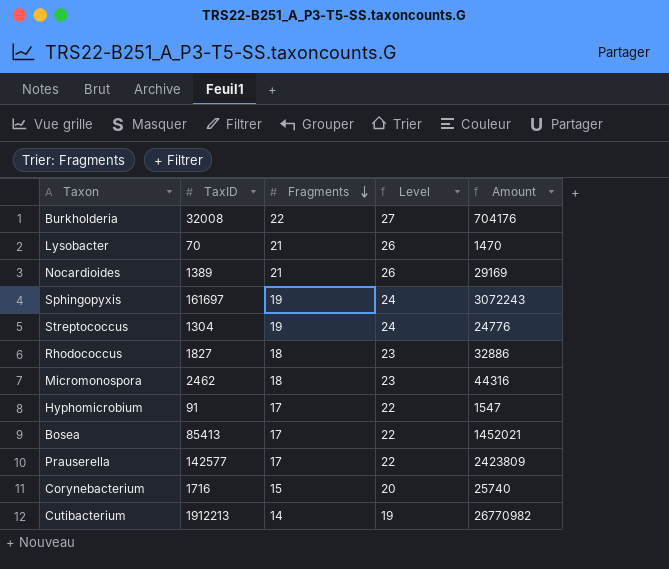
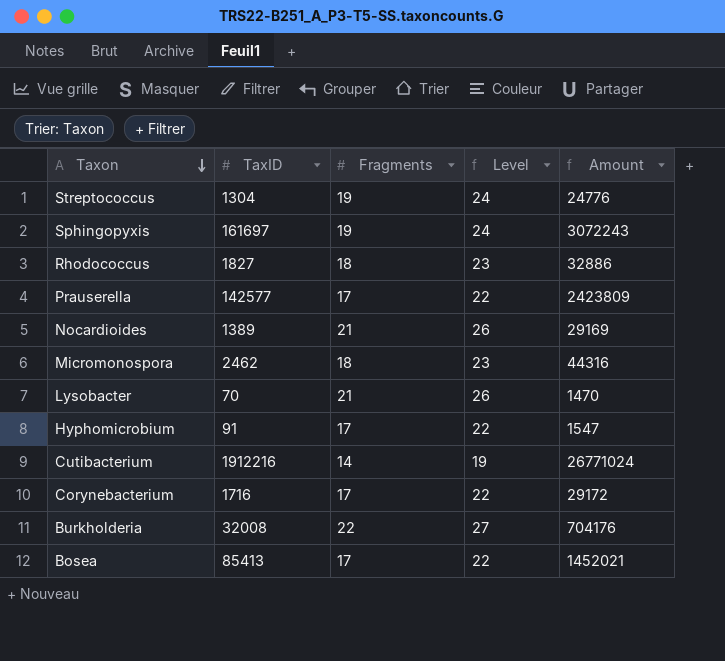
row order: Fragments descending -> Taxon descending
Cutibacterium | TaxID: 1912213 -> 1912216
Cutibacterium | Amount: 26770982 -> 26771024
Corynebacterium | Fragments: 15 -> 17
Corynebacterium | Level: 20 -> 22
Corynebacterium | Amount: 25740 -> 29172

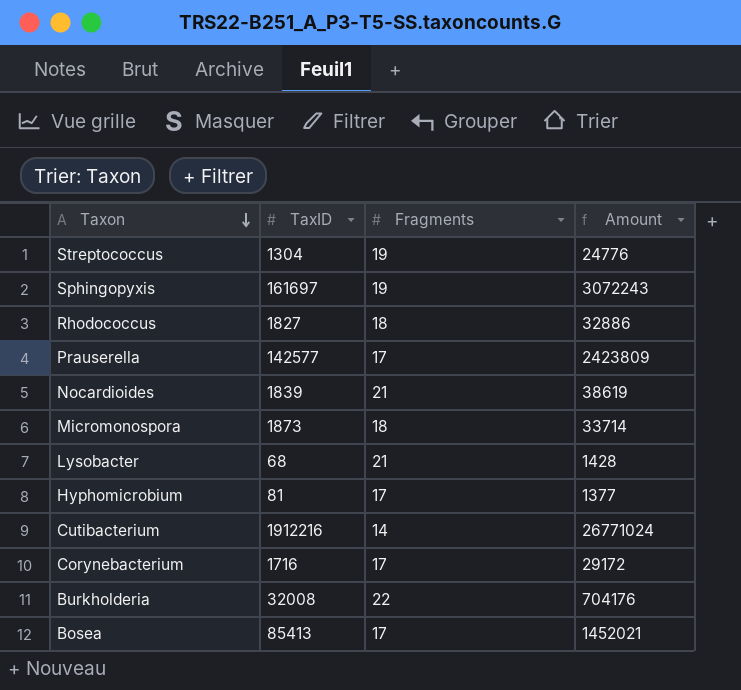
column Level | formula: [Fragments] + 5 -> none
Nocardioides | TaxID: 1389 -> 1839
Nocardioides | Amount: 29169 -> 38619
Micromonospora | TaxID: 2462 -> 1873
Micromonospora | Amount: 44316 -> 33714
Lysobacter | TaxID: 70 -> 68
Lysobacter | Amount: 1470 -> 1428
Hyphomicrobium | TaxID: 91 -> 81
Hyphomicrobium | Amount: 1547 -> 1377

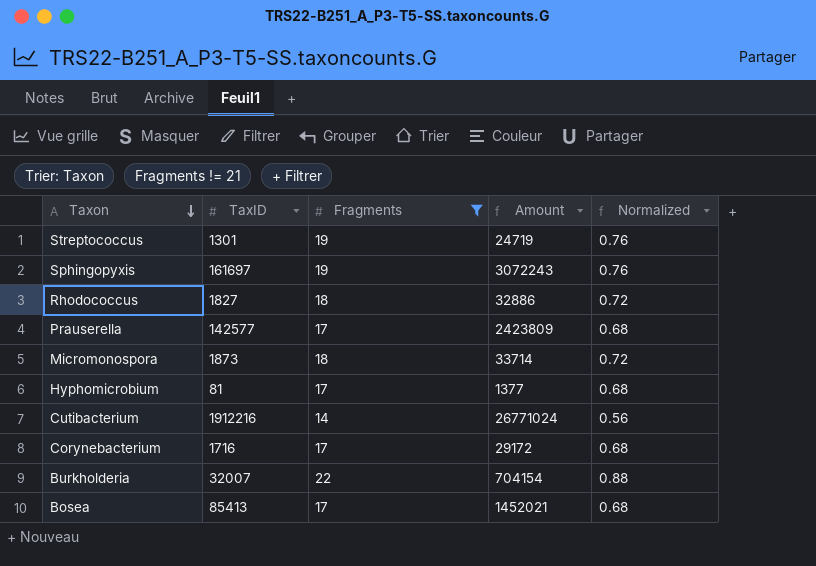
filter: none -> Fragments != 21
column Normalized | formula: none -> [Fragments] * 0.04
Streptococcus | TaxID: 1304 -> 1301
Streptococcus | Amount: 24776 -> 24719
Burkholderia | TaxID: 32008 -> 32007
Burkholderia | Amount: 704176 -> 704154

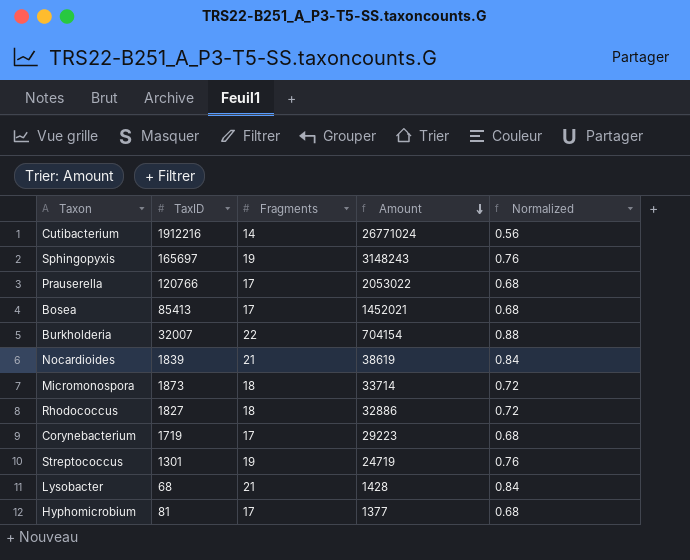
filter: Fragments != 21 -> none
row order: Taxon descending -> Amount descending
Sphingopyxis | TaxID: 161697 -> 165697
Sphingopyxis | Amount: 3072243 -> 3148243
Prauserella | TaxID: 142577 -> 120766
Prauserella | Amount: 2423809 -> 2053022
Corynebacterium | TaxID: 1716 -> 1719
Corynebacterium | Amount: 29172 -> 29223

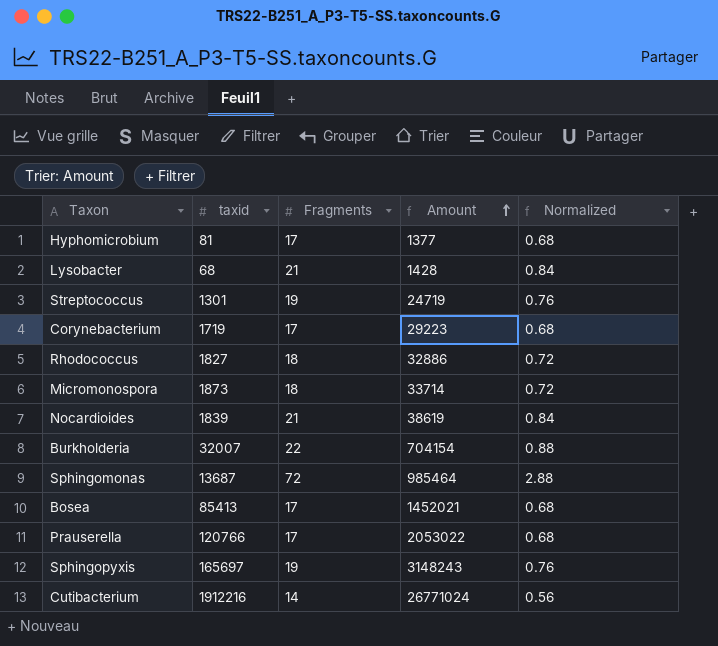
row order: Amount descending -> Amount ascending
column name: TaxID -> taxid
row Sphingomonas: none -> 13687 | 72 | 985464 | 2.88

